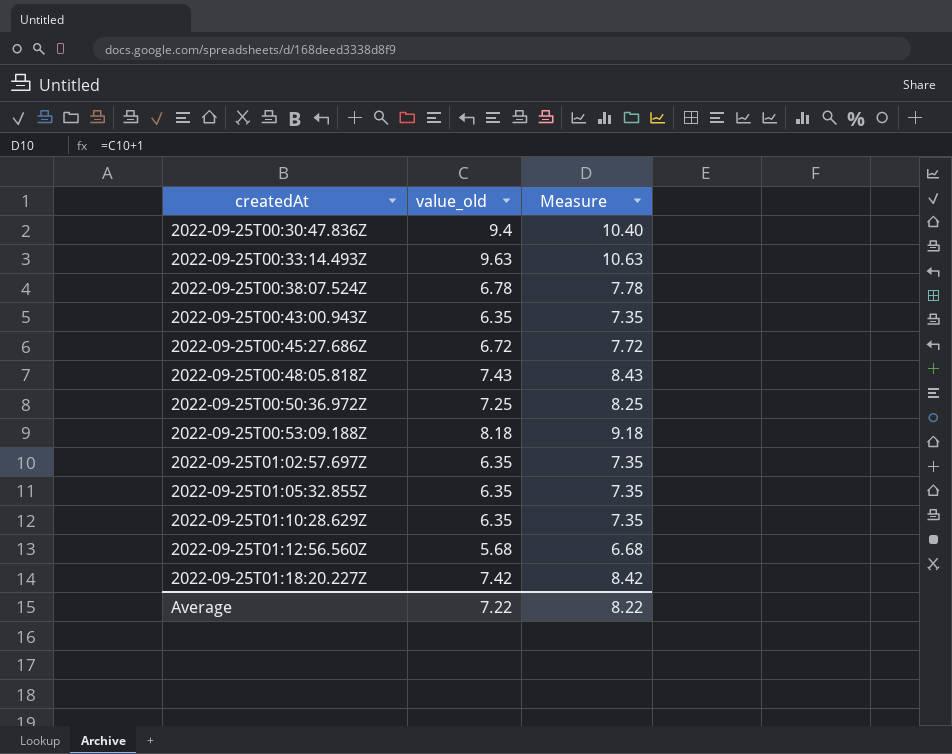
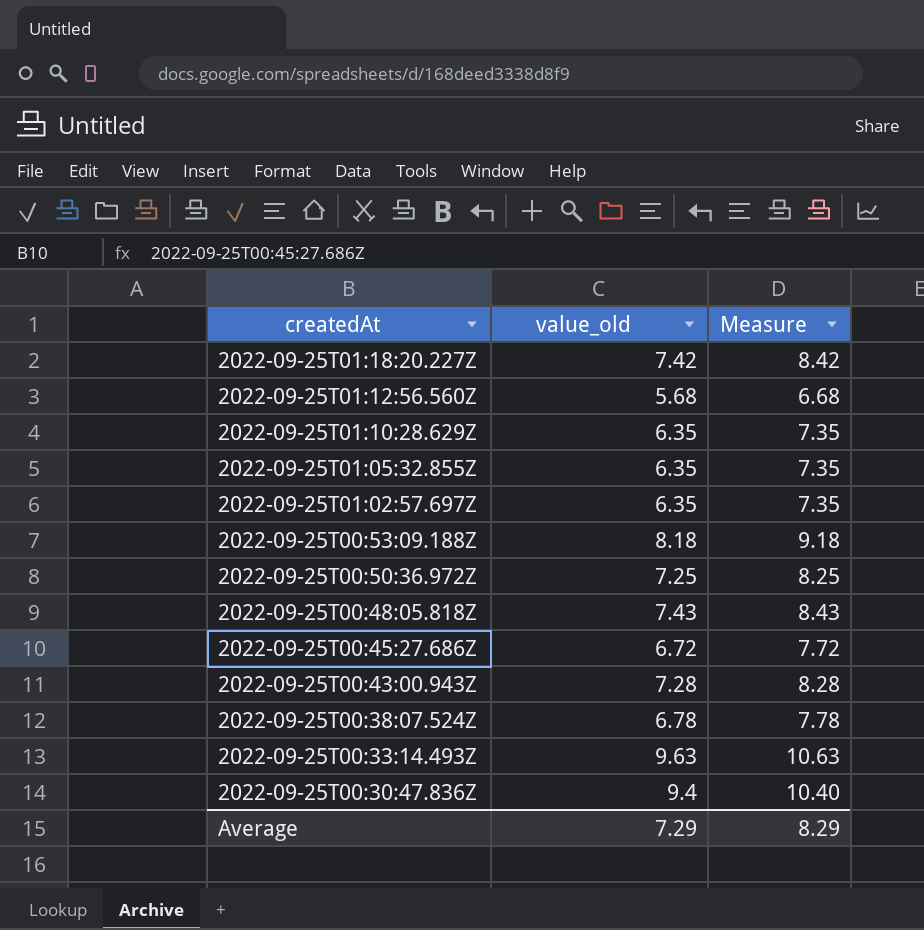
row order: createdAt ascending -> createdAt descending
2022-09-25T00:43:00.943Z | value_old: 6.35 -> 7.28
2022-09-25T00:43:00.943Z | Measure: 7.35 -> 8.28
Average | value_old: 7.22 -> 7.29
Average | Measure: 8.22 -> 8.29

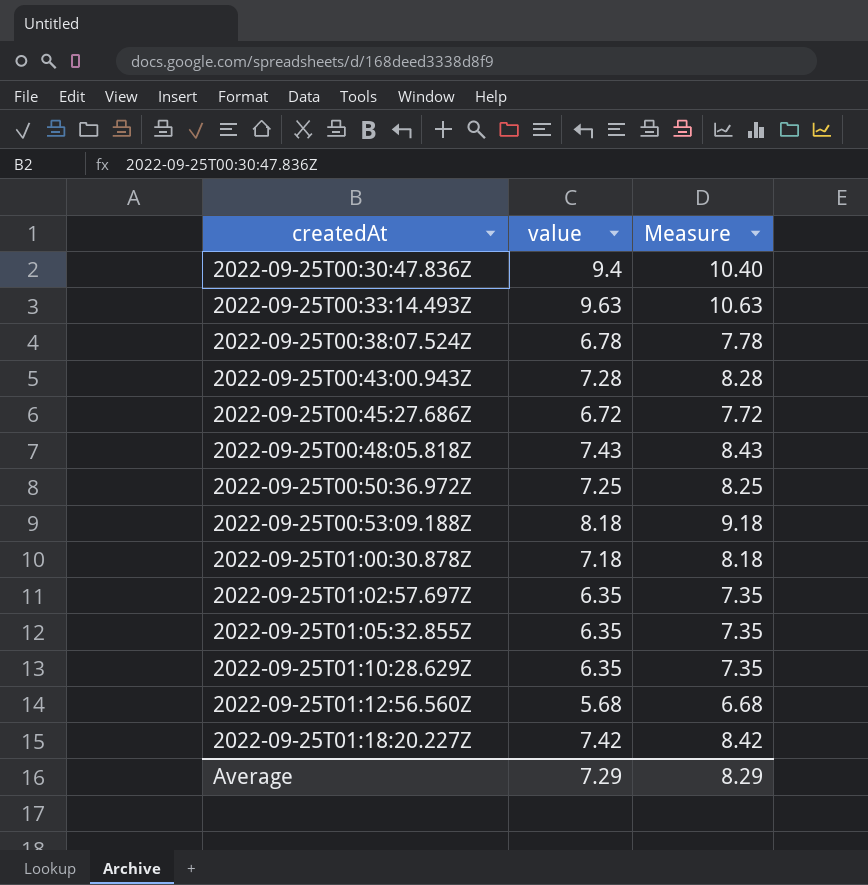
row order: createdAt descending -> createdAt ascending
column name: value_old -> value
row 2022-09-25T01:00:30.878Z: none -> 7.18 | 8.18

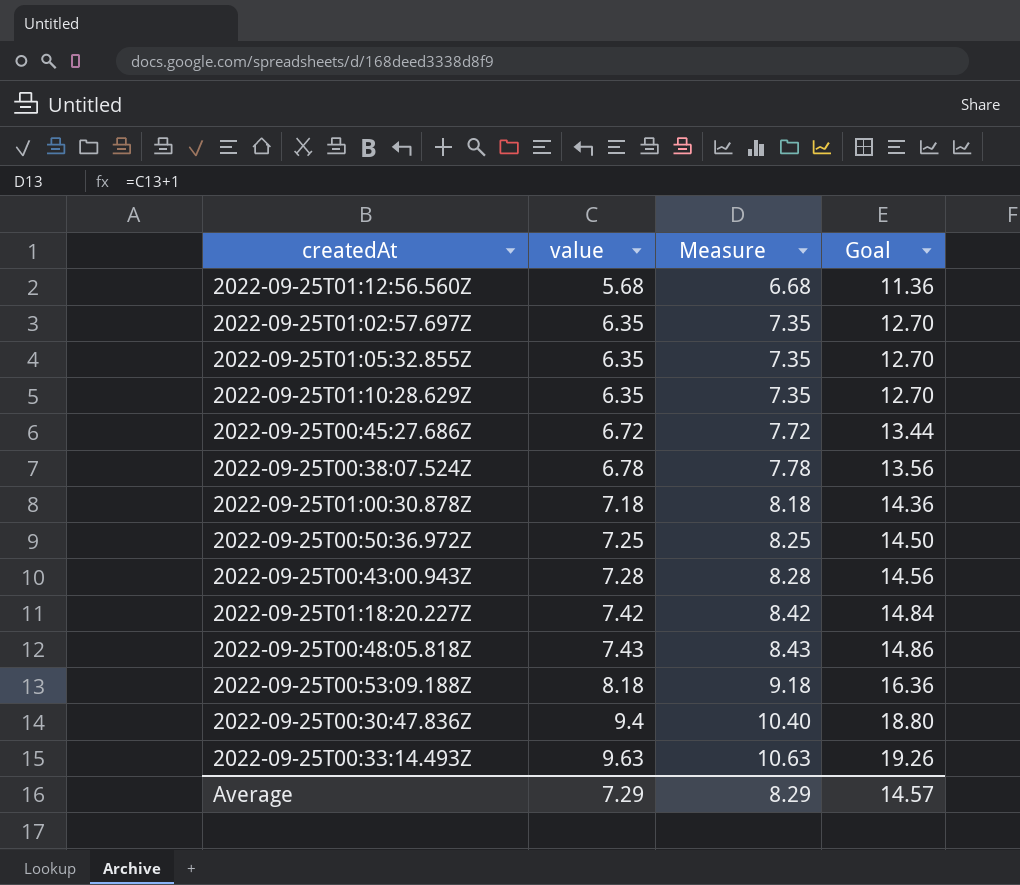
row order: createdAt ascending -> value ascending
column Goal | formula: none -> [value] * 2

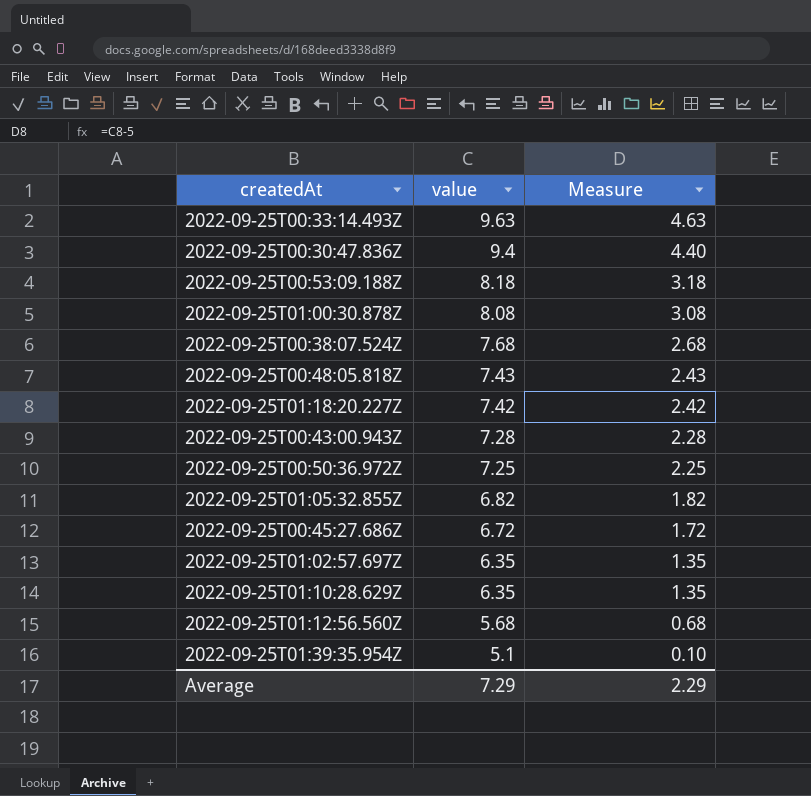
row order: value ascending -> value descending
column Goal | formula: [value] * 2 -> none
column Measure | formula: [value] + 1 -> [value] - 5
2022-09-25T01:00:30.878Z | value: 7.18 -> 8.08
2022-09-25T00:38:07.524Z | value: 6.78 -> 7.68
2022-09-25T01:05:32.855Z | value: 6.35 -> 6.82
row 2022-09-25T01:39:35.954Z: none -> 5.1 | 0.10
Average | Measure: 8.29 -> 2.29

